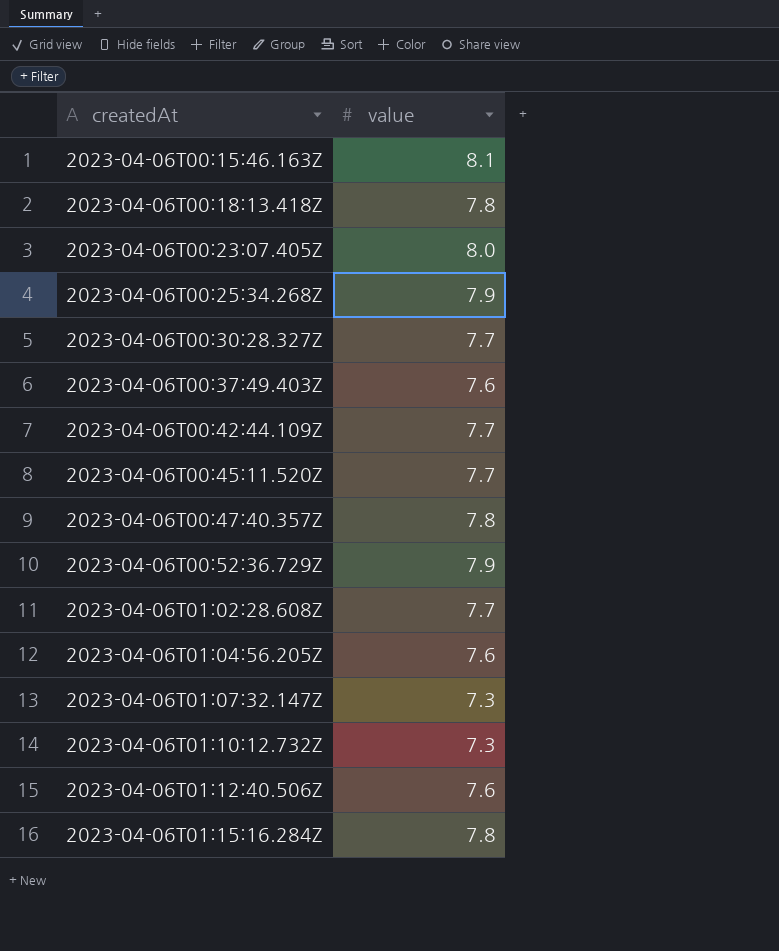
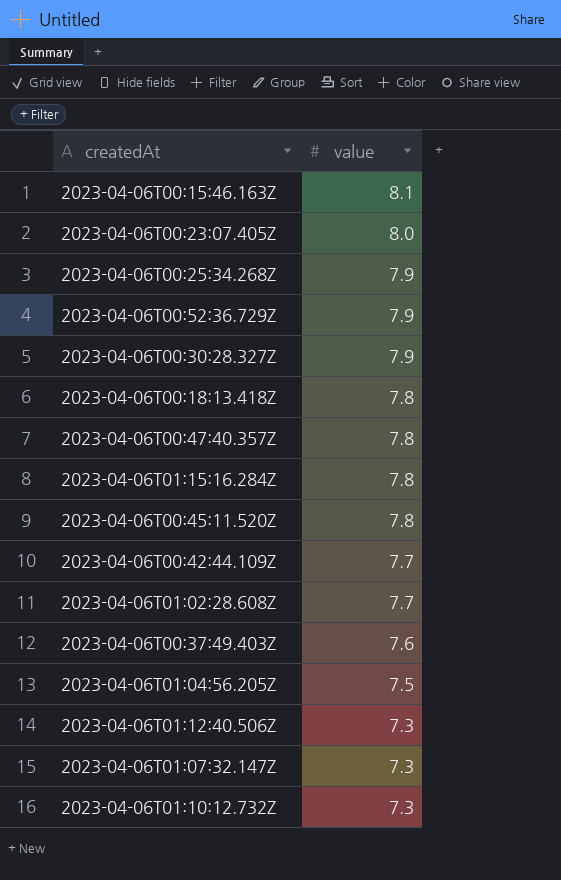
row order: createdAt ascending -> value descending
2023-04-06T00:30:28.327Z | value: 7.7 -> 7.9
2023-04-06T00:45:11.520Z | value: 7.7 -> 7.8
2023-04-06T01:04:56.205Z | value: 7.6 -> 7.5
2023-04-06T01:12:40.506Z | value: 7.6 -> 7.3

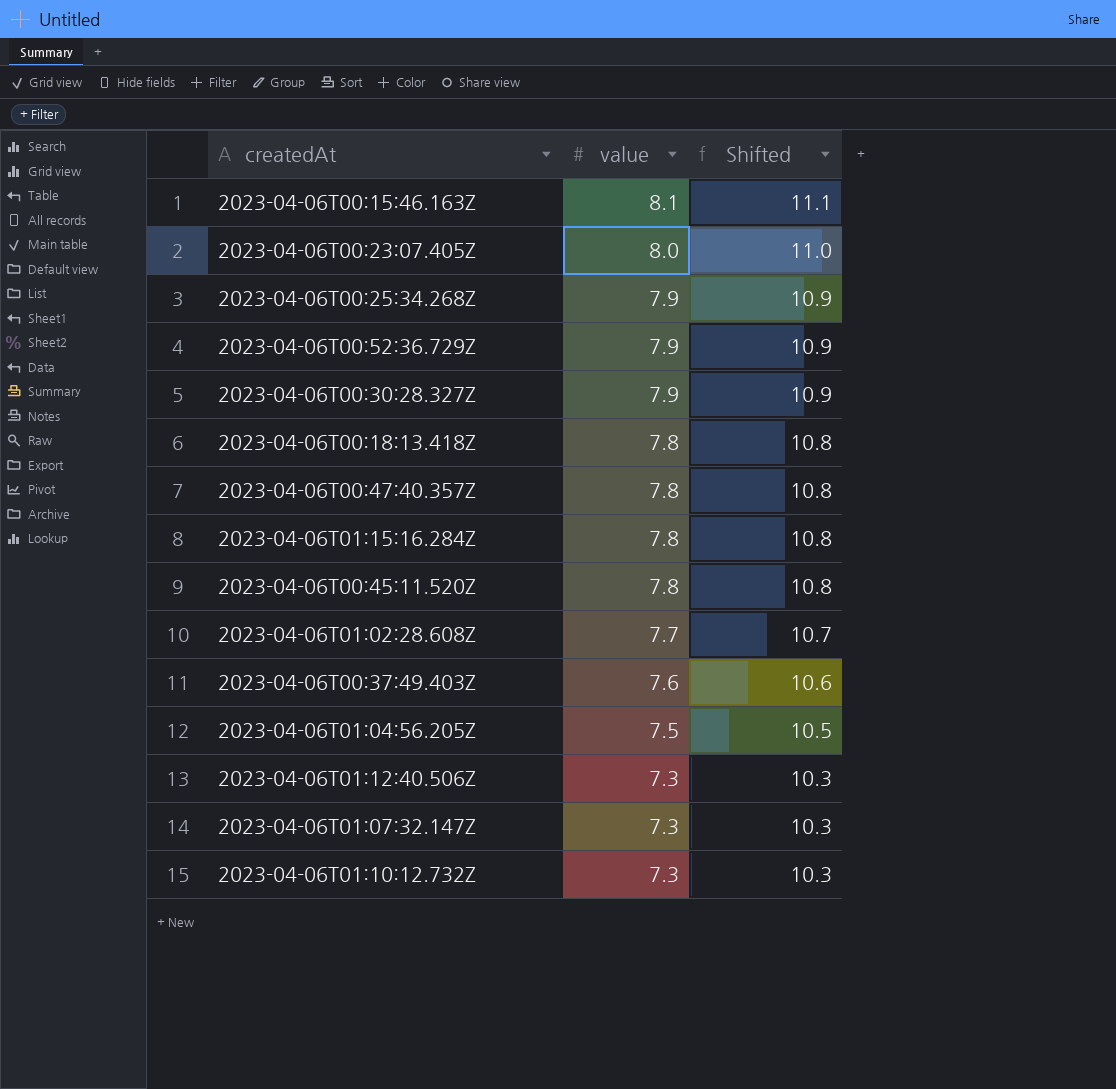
column Shifted | formula: none -> [value] + 3
row 2023-04-06T00:42:44.109Z: 7.7 -> none

